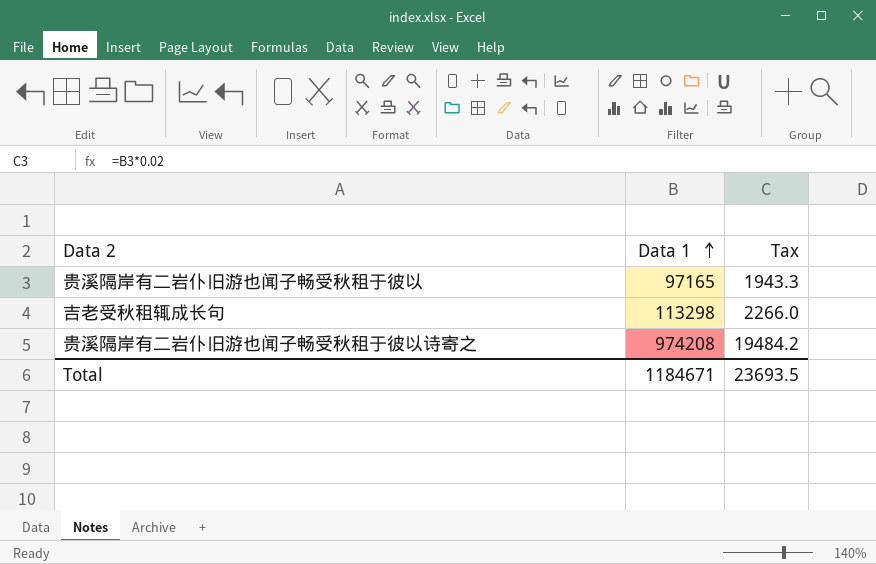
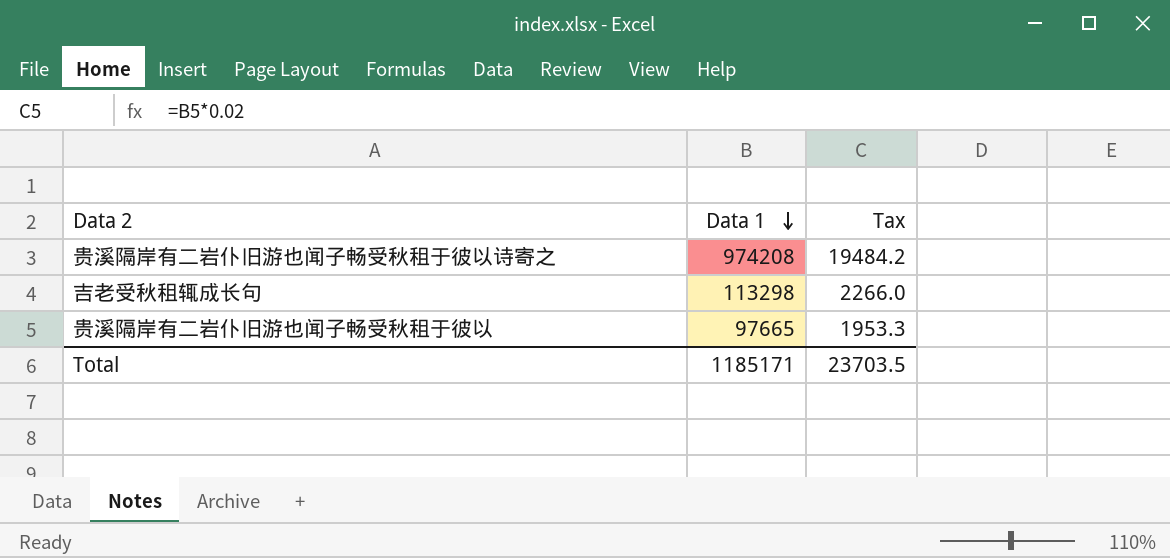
row order: Data 1 ascending -> Data 1 descending
贵溪隔岸有二岩仆旧游也闻子畅受秋租于彼以 | Data 1: 97165 -> 97665
贵溪隔岸有二岩仆旧游也闻子畅受秋租于彼以 | Tax: 1943.3 -> 1953.3
Total | Data 1: 1184671 -> 1185171
Total | Tax: 23693.5 -> 23703.5

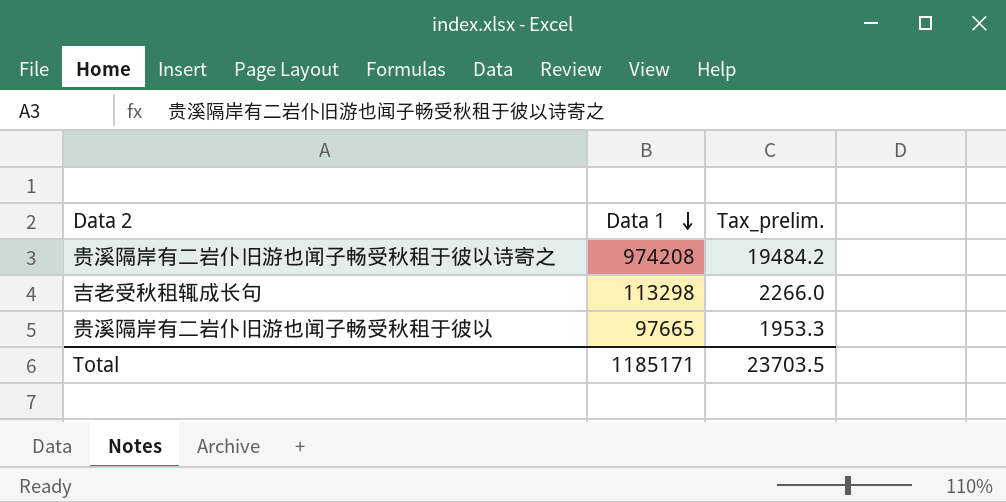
column name: Tax -> Tax_prelim.

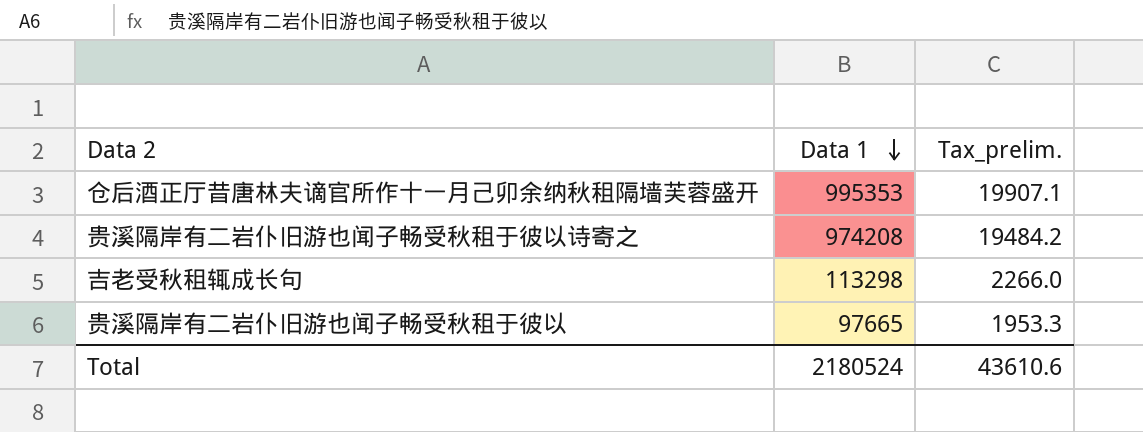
row 仓后酒正厅昔唐林夫谪官所作十一月己卯余纳秋租隔墙芙蓉盛开: none -> 995353 | 19907.1
Total | Data 1: 1185171 -> 2180524
Total | Tax_prelim.: 23703.5 -> 43610.6

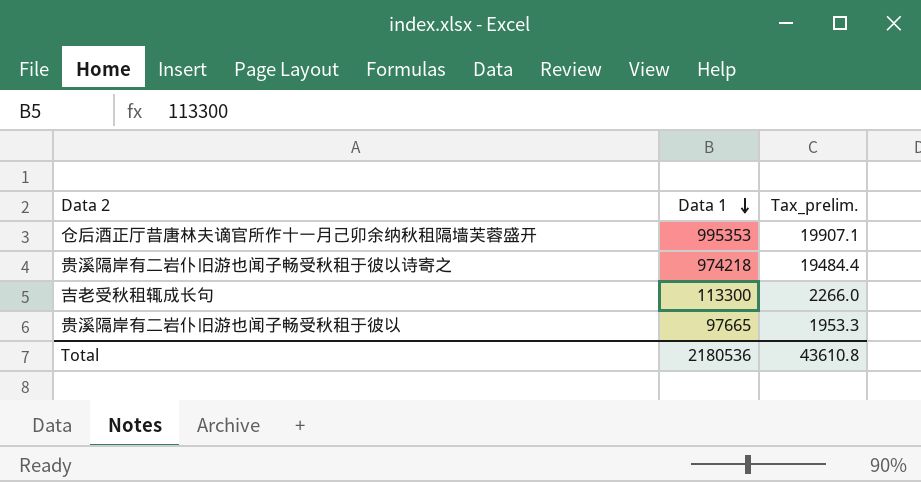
贵溪隔岸有二岩仆旧游也闻子畅受秋租于彼以诗寄之 | Data 1: 974208 -> 974218
贵溪隔岸有二岩仆旧游也闻子畅受秋租于彼以诗寄之 | Tax_prelim.: 19484.2 -> 19484.4
吉老受秋租辄成长句 | Data 1: 113298 -> 113300
Total | Data 1: 2180524 -> 2180536
Total | Tax_prelim.: 43610.6 -> 43610.8

